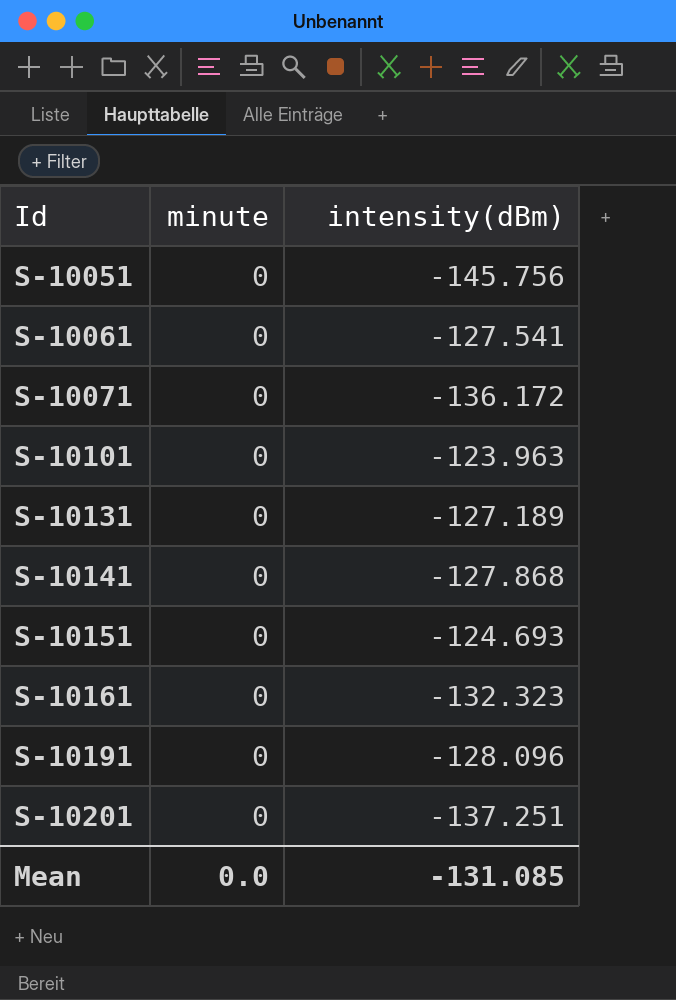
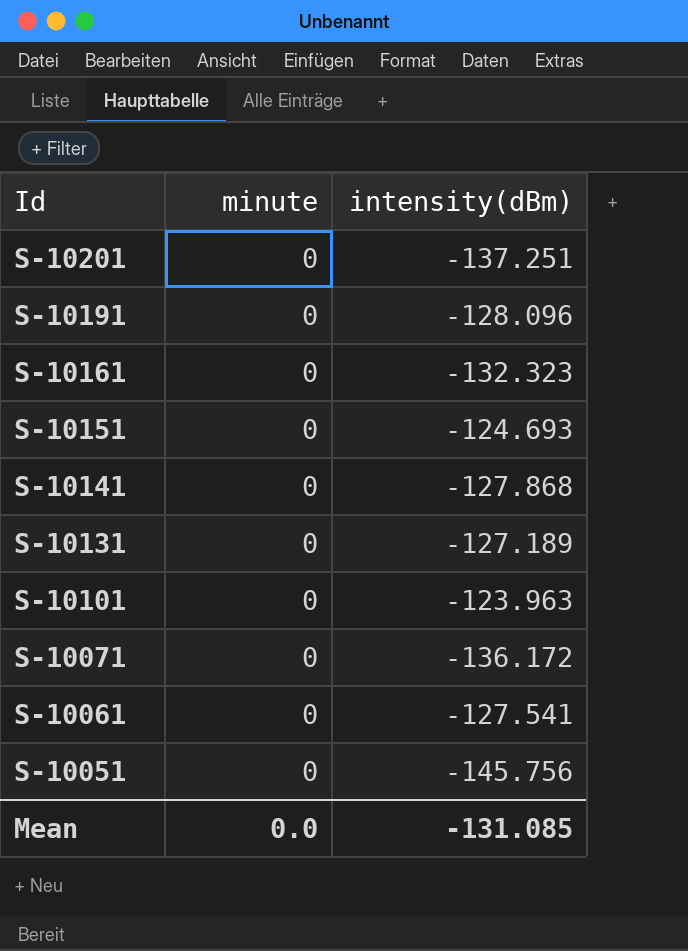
row order: Id ascending -> Id descending

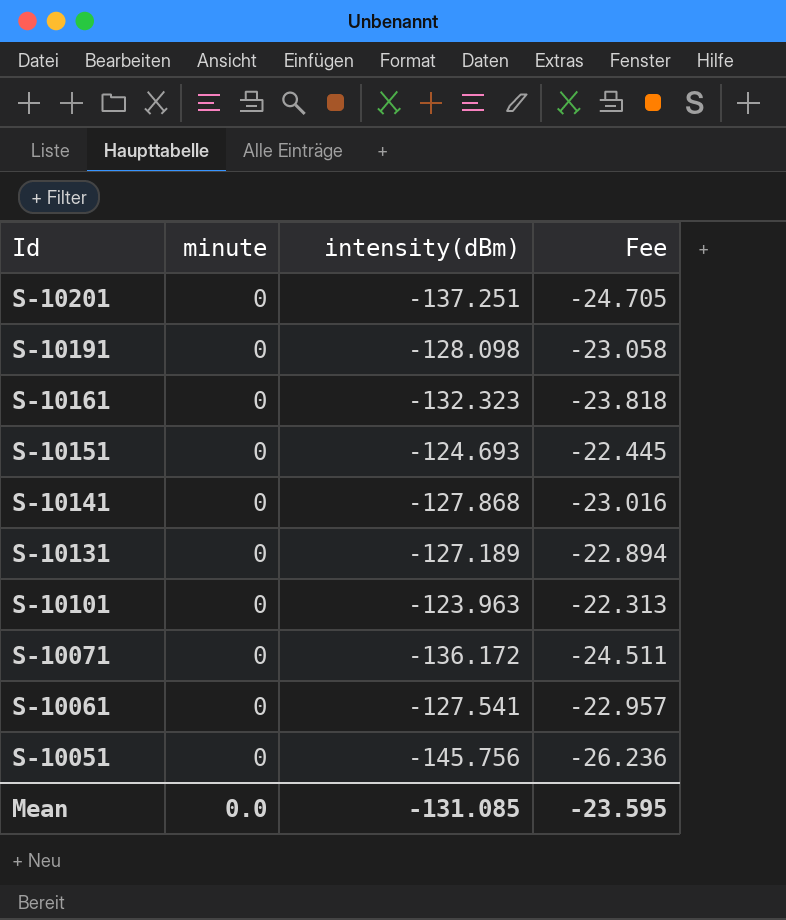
column Fee | formula: none -> [intensity(dBm)] * 0.18
S-10191 | intensity(dBm): -128.096 -> -128.098

